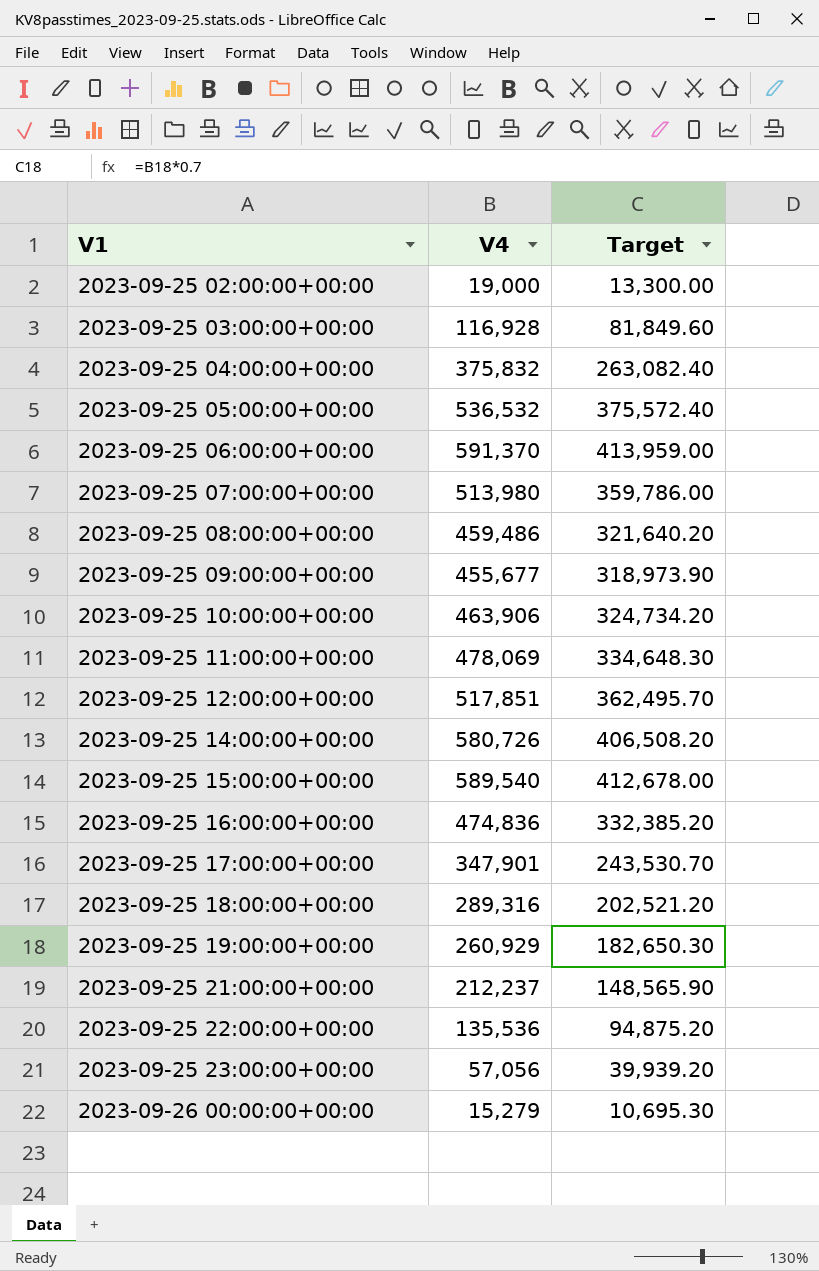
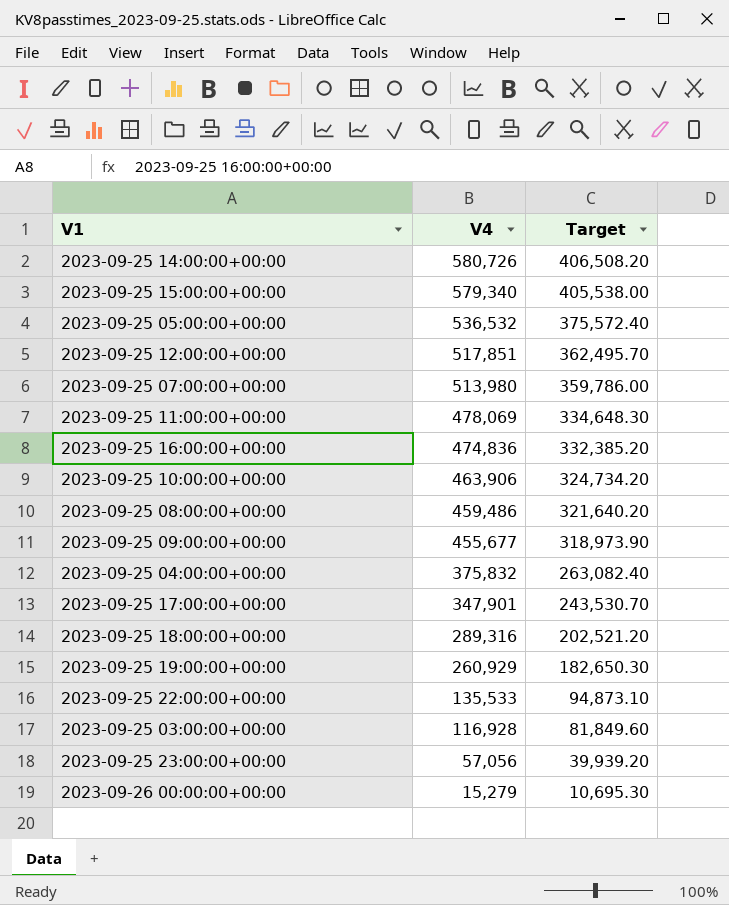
row order: V1 ascending -> V4 descending
row 2023-09-25 02:00:00+00:00: 19,000 | 13,300.00 -> none
row 2023-09-25 06:00:00+00:00: 591,370 | 413,959.00 -> none
row 2023-09-25 21:00:00+00:00: 212,237 | 148,565.90 -> none
2023-09-25 15:00:00+00:00 | V4: 589,540 -> 579,340
2023-09-25 15:00:00+00:00 | Target: 412,678.00 -> 405,538.00
2023-09-25 22:00:00+00:00 | V4: 135,536 -> 135,533
2023-09-25 22:00:00+00:00 | Target: 94,875.20 -> 94,873.10

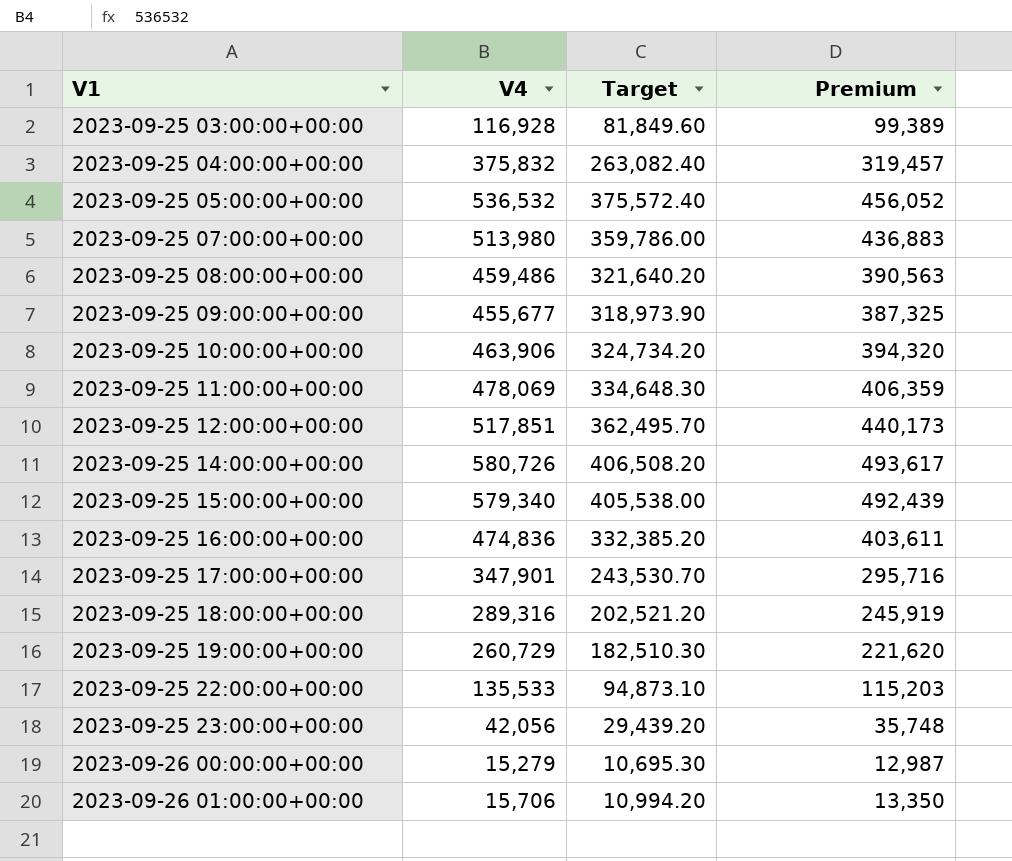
row order: V4 descending -> V1 ascending
column Premium | formula: none -> [V4] * 0.85
2023-09-25 19:00:00+00:00 | V4: 260,929 -> 260,729
2023-09-25 19:00:00+00:00 | Target: 182,650.30 -> 182,510.30
2023-09-25 23:00:00+00:00 | V4: 57,056 -> 42,056
2023-09-25 23:00:00+00:00 | Target: 39,939.20 -> 29,439.20
row 2023-09-26 01:00:00+00:00: none -> 15,706 | 10,994.20 | 13,350

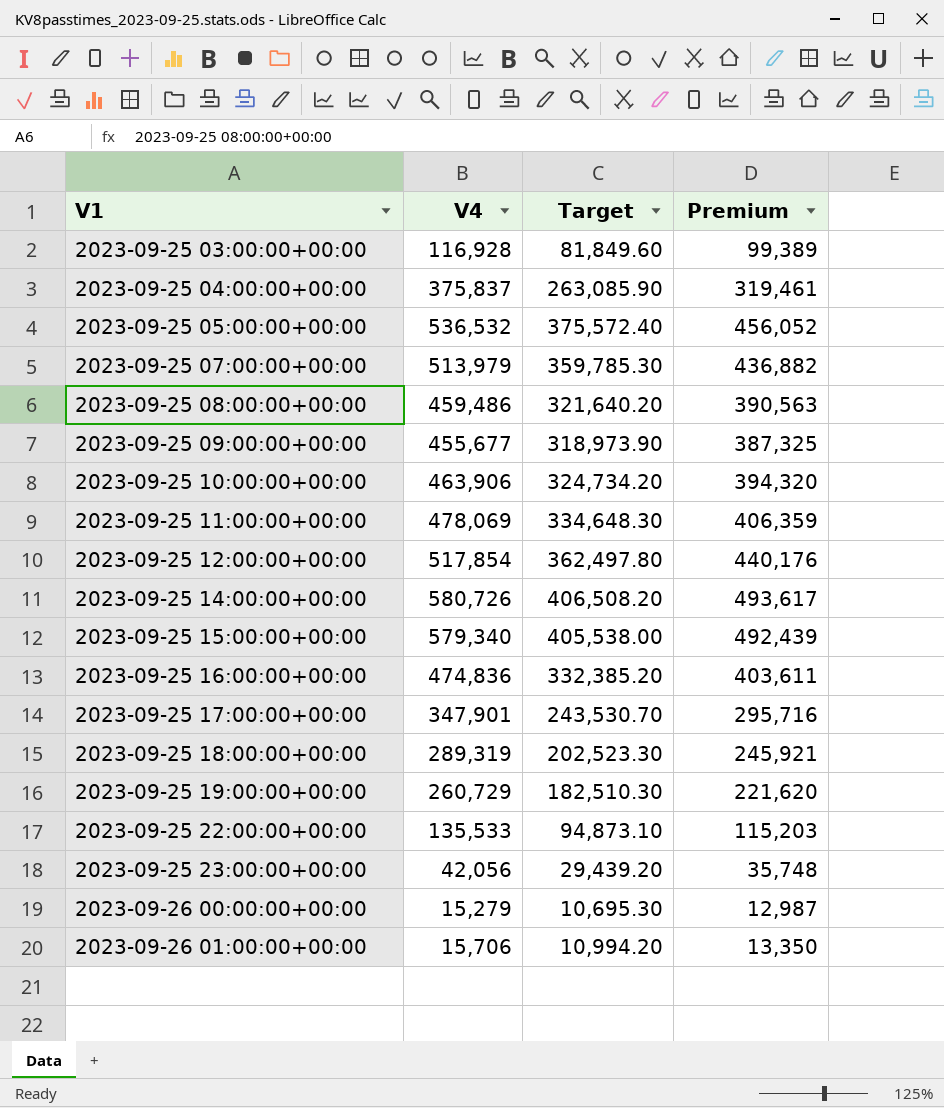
2023-09-25 04:00:00+00:00 | V4: 375,832 -> 375,837
2023-09-25 04:00:00+00:00 | Target: 263,082.40 -> 263,085.90
2023-09-25 04:00:00+00:00 | Premium: 319,457 -> 319,461
2023-09-25 07:00:00+00:00 | V4: 513,980 -> 513,979
2023-09-25 07:00:00+00:00 | Target: 359,786.00 -> 359,785.30
2023-09-25 07:00:00+00:00 | Premium: 436,883 -> 436,882
2023-09-25 12:00:00+00:00 | V4: 517,851 -> 517,854
2023-09-25 12:00:00+00:00 | Target: 362,495.70 -> 362,497.80
2023-09-25 12:00:00+00:00 | Premium: 440,173 -> 440,176
2023-09-25 18:00:00+00:00 | V4: 289,316 -> 289,319
2023-09-25 18:00:00+00:00 | Target: 202,521.20 -> 202,523.30
2023-09-25 18:00:00+00:00 | Premium: 245,919 -> 245,921

